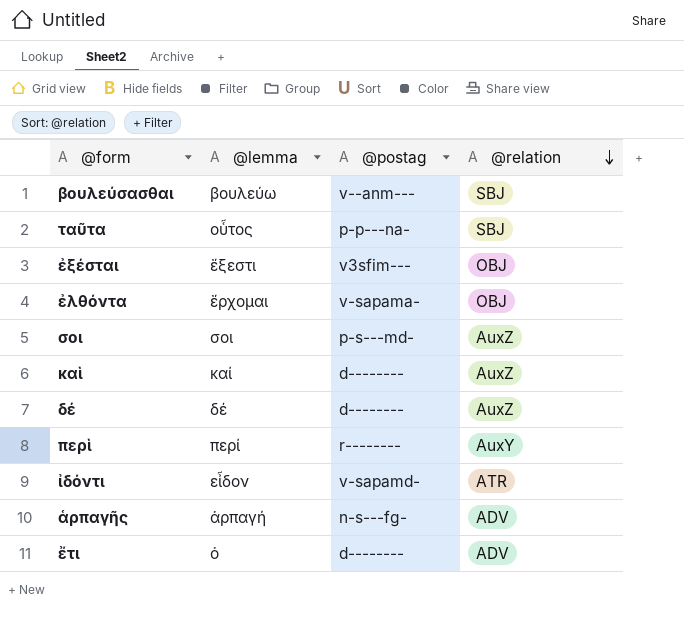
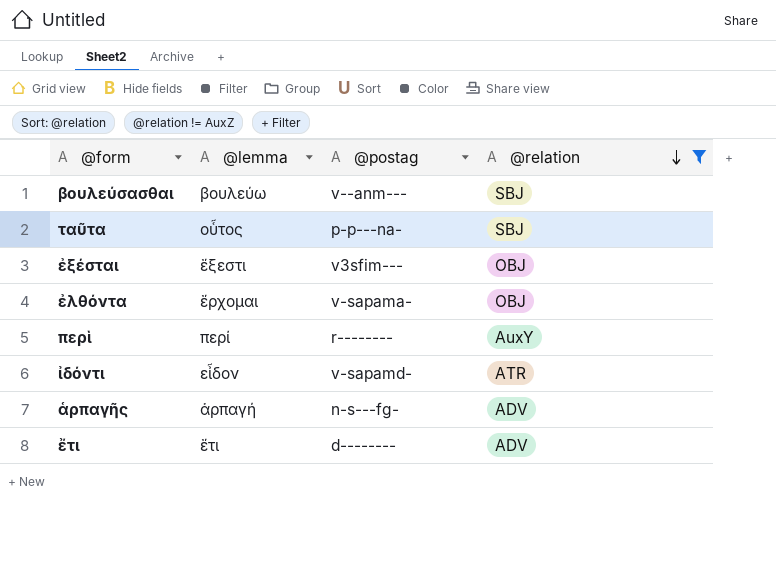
filter: none -> @relation != AuxZ
ἔτι | @lemma: ὁ -> ἔτι

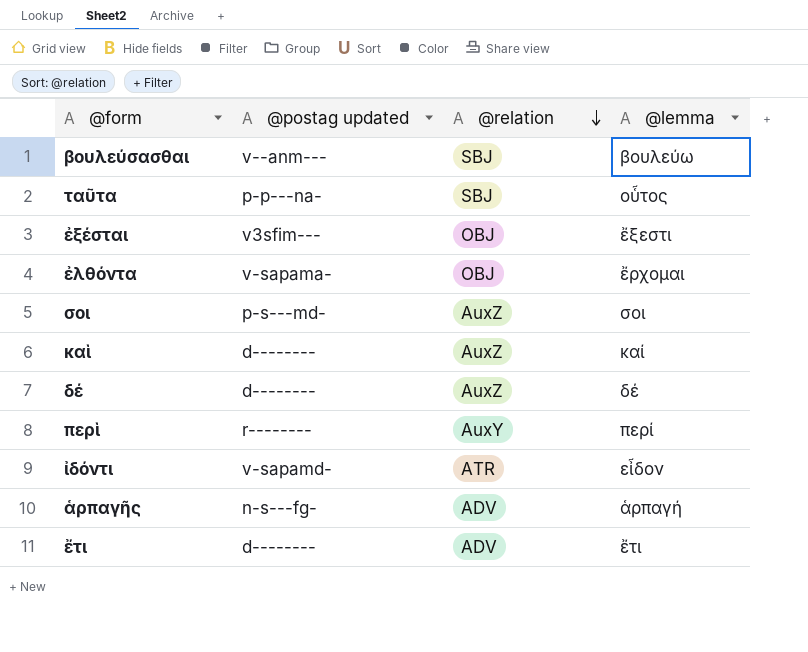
filter: @relation != AuxZ -> none
column name: @postag -> @postag updated
column @lemma | position: 2 -> 4

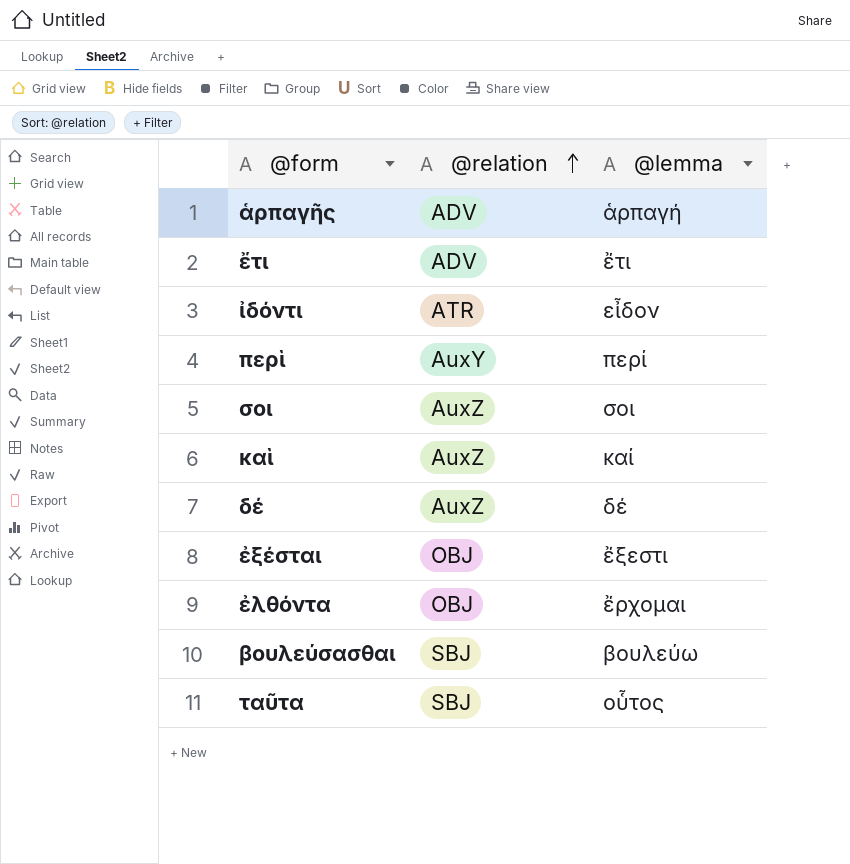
row order: @relation descending -> @relation ascending
column @postag updated | position: 2 -> none

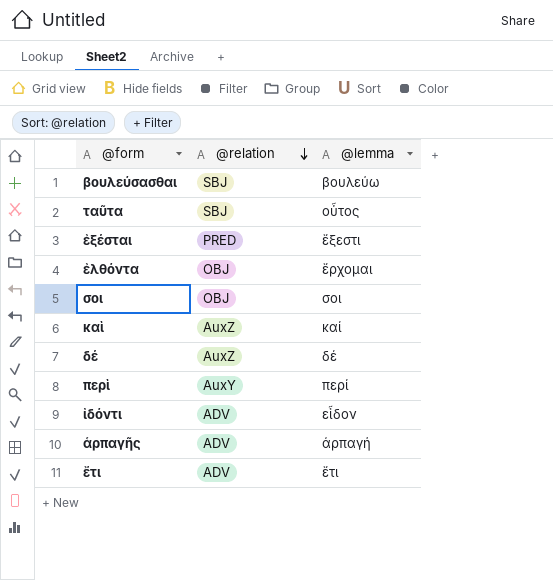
row order: @relation ascending -> @relation descending
ἐξέσται | @relation: OBJ -> PRED
σοι | @relation: AuxZ -> OBJ
ἰδόντι | @relation: ATR -> ADV

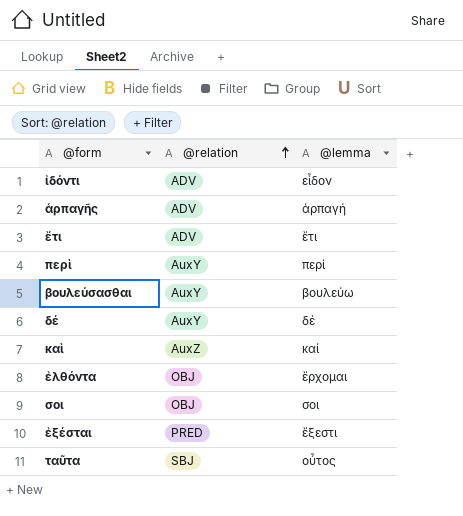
row order: @relation descending -> @relation ascending
βουλεύσασθαι | @relation: SBJ -> AuxY
δέ | @relation: AuxZ -> AuxY

